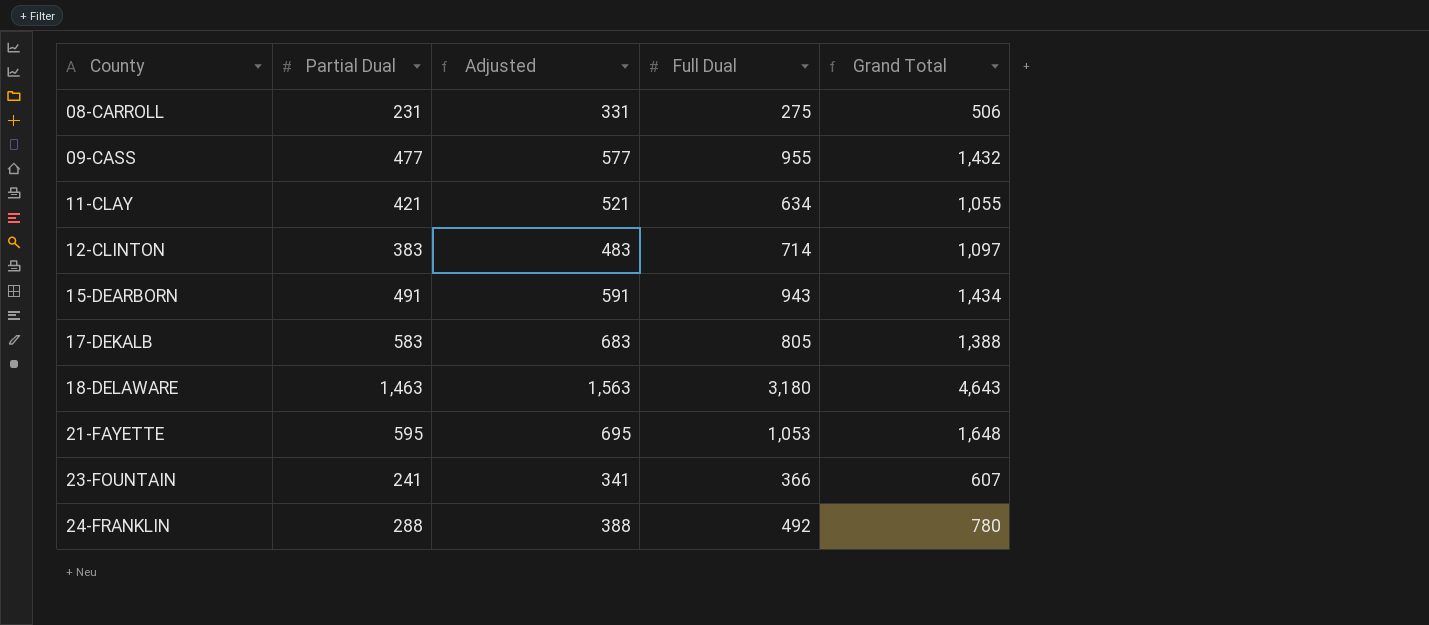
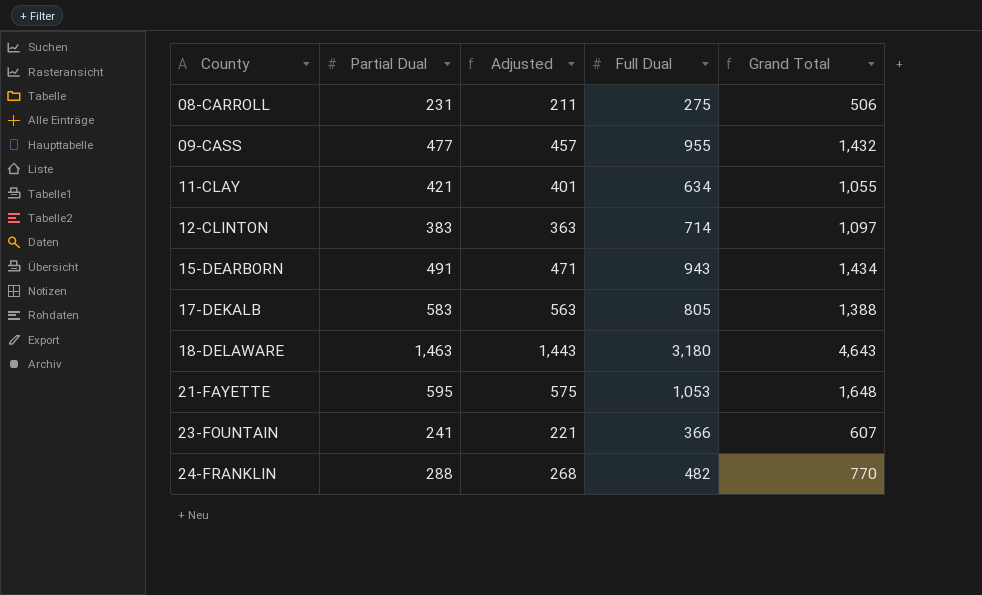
column Adjusted | formula: [Partial Dual] + 100 -> [Partial Dual] - 20
24-FRANKLIN | Full Dual: 492 -> 482
24-FRANKLIN | Grand Total: 780 -> 770

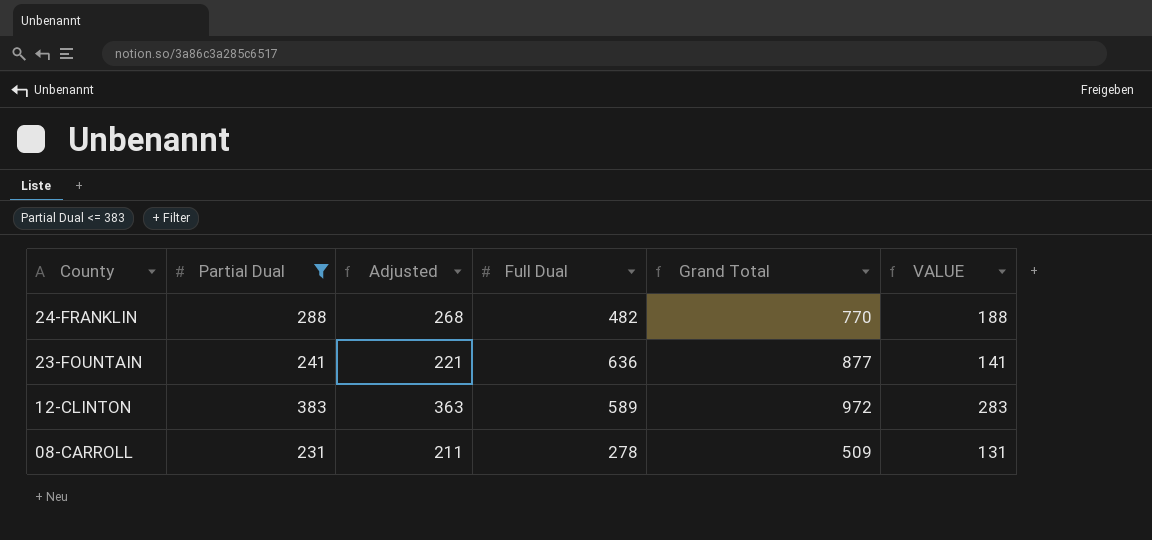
filter: none -> Partial Dual <= 383
row order: County ascending -> County descending
column VALUE | formula: none -> [Partial Dual] - 100
23-FOUNTAIN | Full Dual: 366 -> 636
23-FOUNTAIN | Grand Total: 607 -> 877
12-CLINTON | Full Dual: 714 -> 589
12-CLINTON | Grand Total: 1,097 -> 972
08-CARROLL | Full Dual: 275 -> 278
08-CARROLL | Grand Total: 506 -> 509

